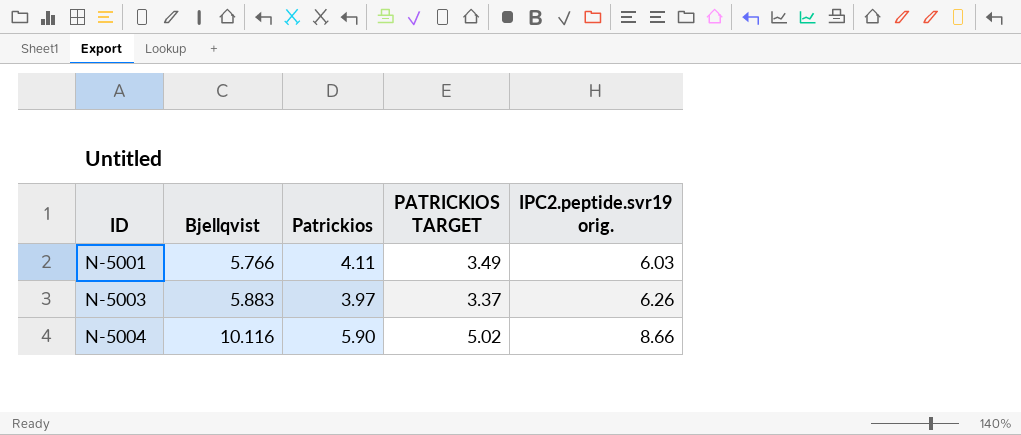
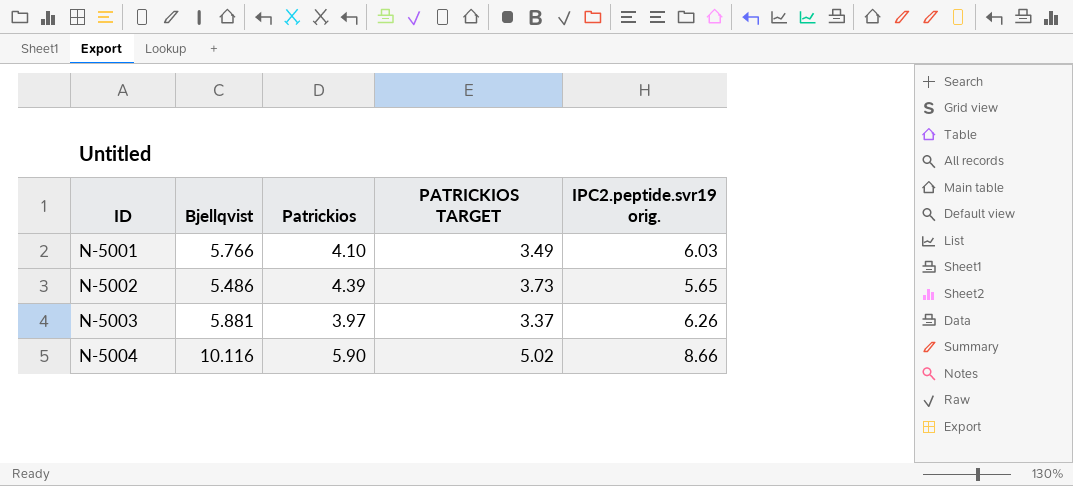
N-5001 | Patrickios: 4.11 -> 4.10
row N-5002: none -> 5.486 | 4.39 | 3.73 | 5.65
N-5003 | Bjellqvist: 5.883 -> 5.881

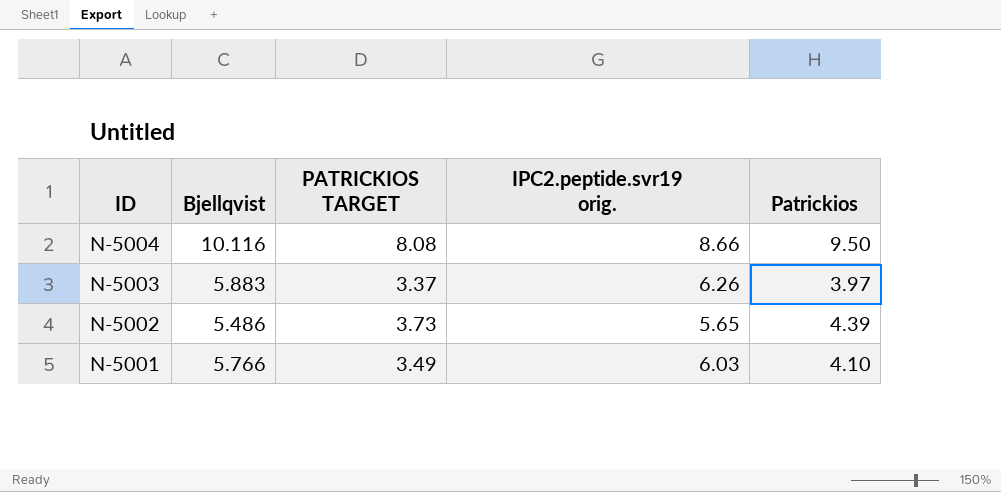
row order: ID ascending -> ID descending
column Patrickios | position: 3 -> 5
N-5004 | PATRICKIOS TARGET: 5.02 -> 8.08
N-5004 | Patrickios: 5.90 -> 9.50
N-5003 | Bjellqvist: 5.881 -> 5.883

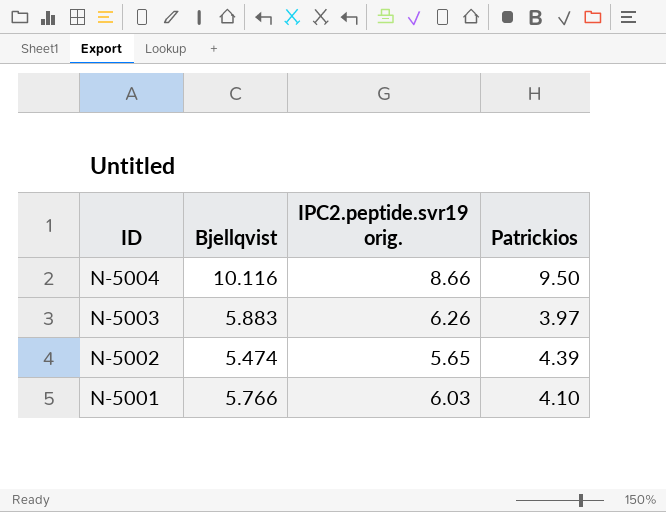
column PATRICKIOS TARGET | formula: [Patrickios] * 0.85 -> none
N-5002 | Bjellqvist: 5.486 -> 5.474

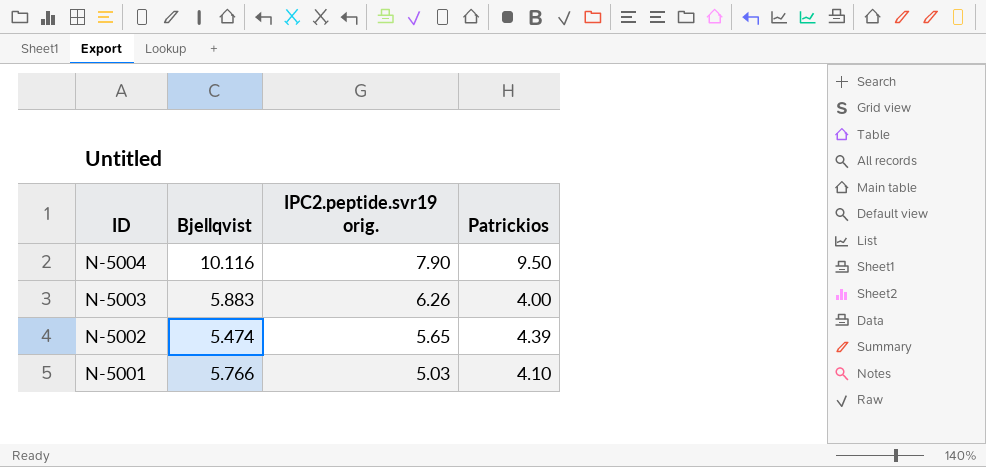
N-5004 | IPC2.peptide.svr19 orig.: 8.66 -> 7.90
N-5003 | Patrickios: 3.97 -> 4.00
N-5001 | IPC2.peptide.svr19 orig.: 6.03 -> 5.03

